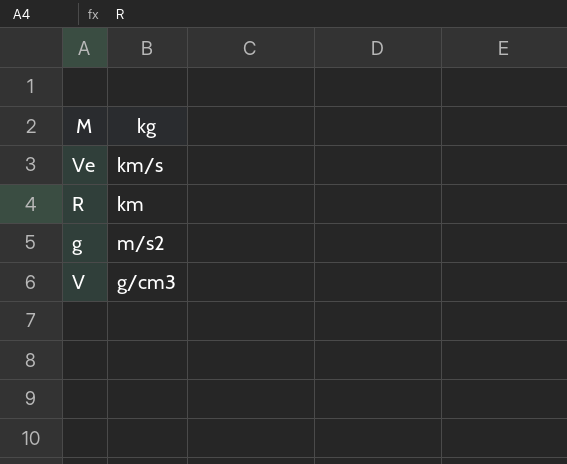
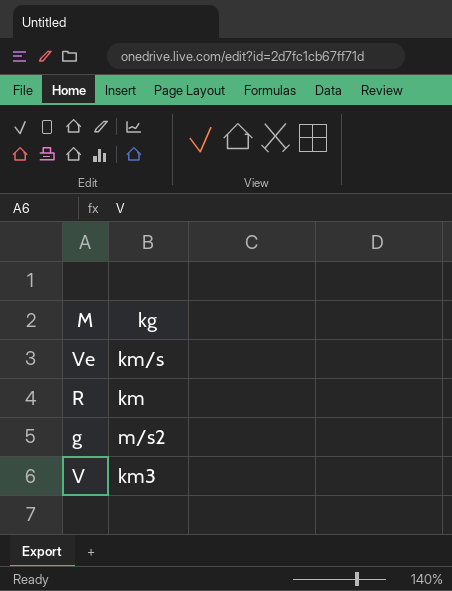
V | kg: g/cm3 -> km3

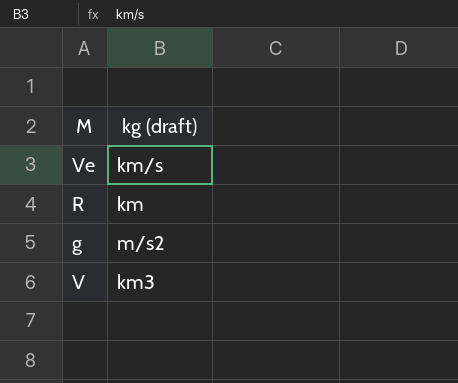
column name: kg -> kg (draft)

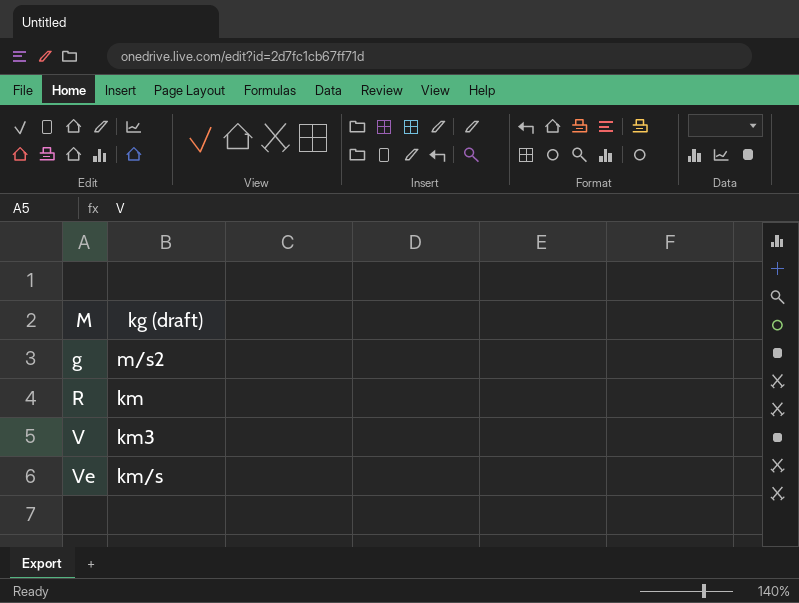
row order: none -> M ascending

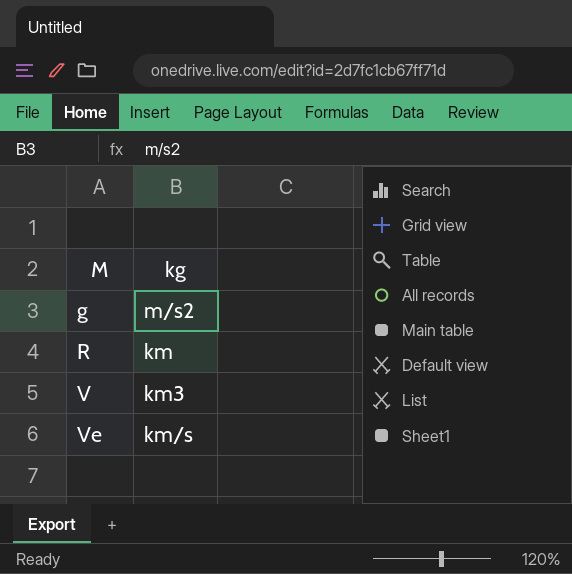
column name: kg (draft) -> kg

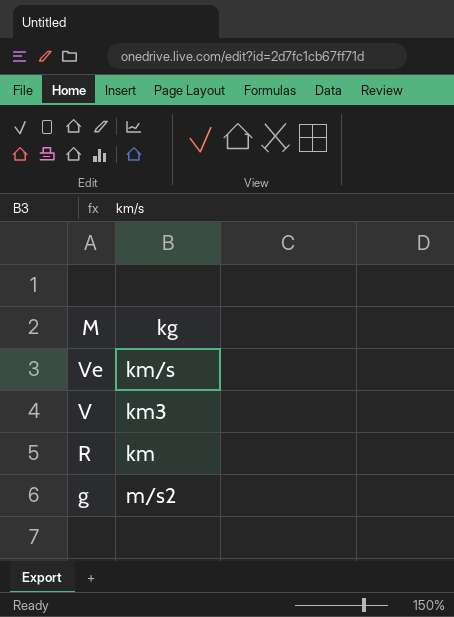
row order: M ascending -> M descending

